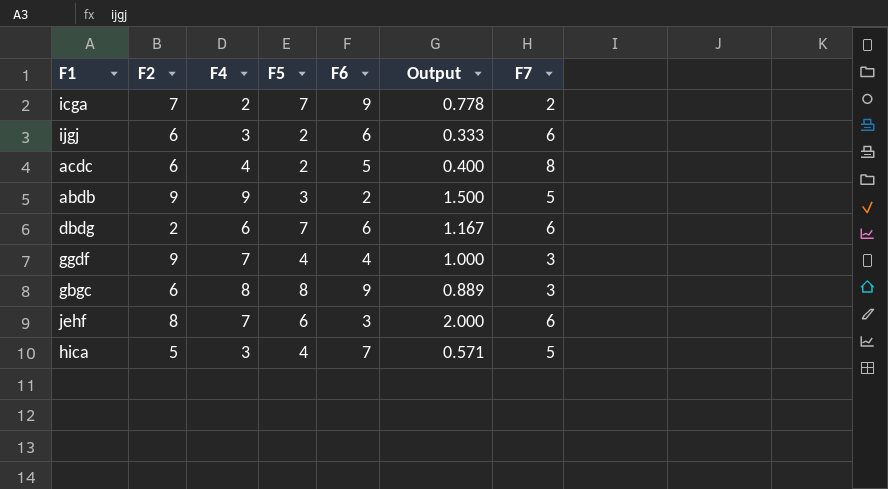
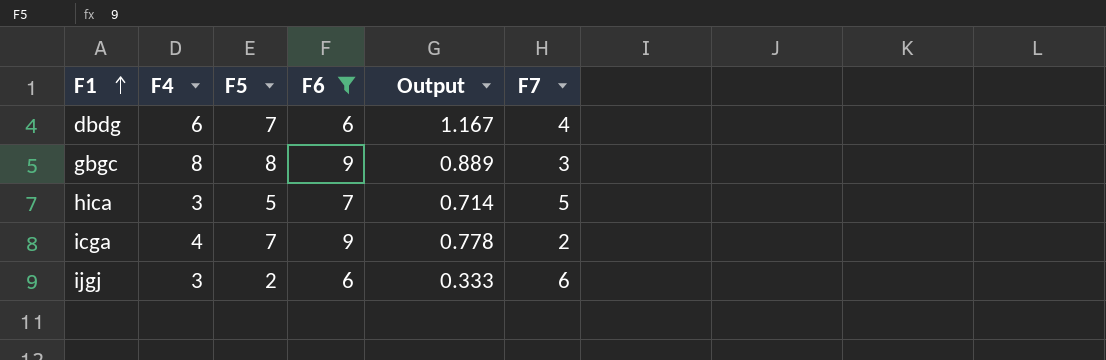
filter: none -> F6 >= 6
row order: none -> F1 ascending
column F2 | position: 2 -> none
dbdg | F7: 6 -> 4
hica | F5: 4 -> 5
hica | Output: 0.571 -> 0.714
icga | F4: 2 -> 4

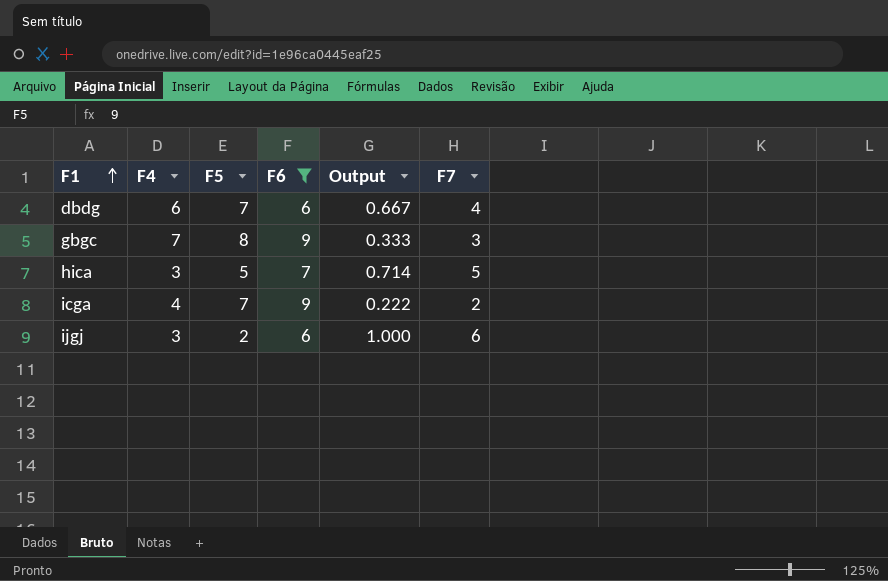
column Output | formula: [F5] / [F6] -> [F7] / [F6]
gbgc | F4: 8 -> 7

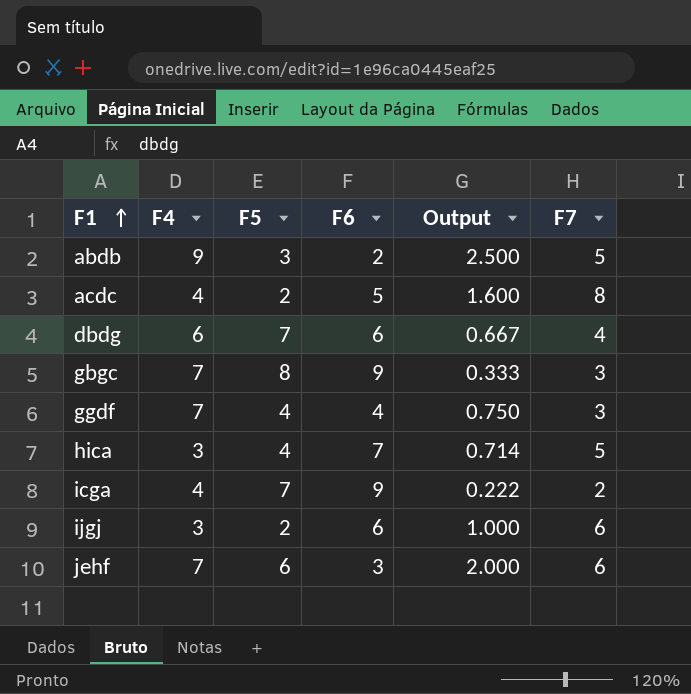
filter: F6 >= 6 -> none
hica | F5: 5 -> 4

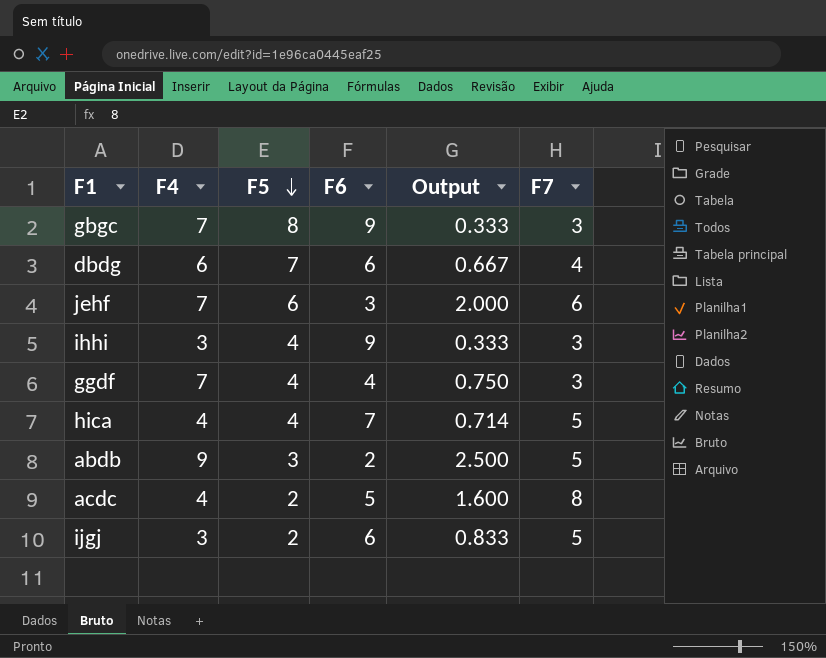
row order: F1 ascending -> F5 descending
row icga: 4 | 7 | 9 | 0.222 | 2 -> none
row ihhi: none -> 3 | 4 | 9 | 0.333 | 3
hica | F4: 3 -> 4
ijgj | Output: 1.000 -> 0.833
ijgj | F7: 6 -> 5

